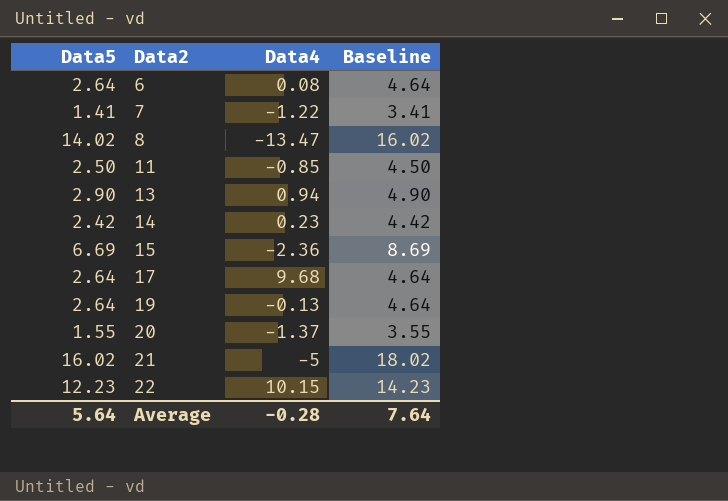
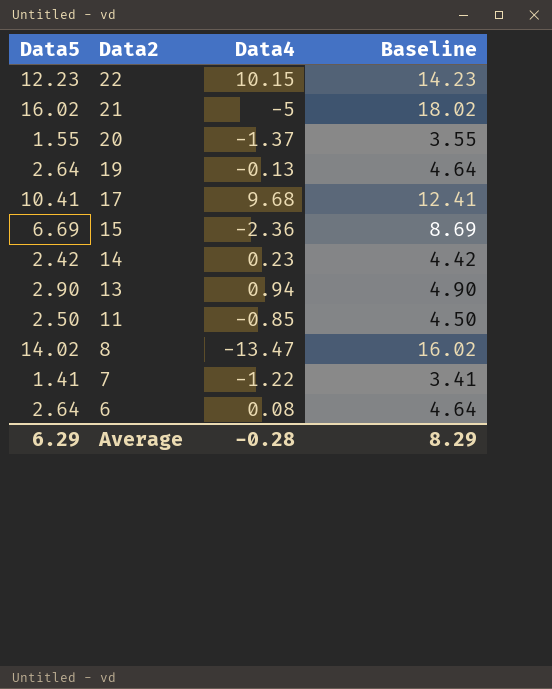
row order: Data2 ascending -> Data2 descending
17 | Data5: 2.64 -> 10.41
17 | Baseline: 4.64 -> 12.41
Average | Data5: 5.64 -> 6.29
Average | Baseline: 7.64 -> 8.29

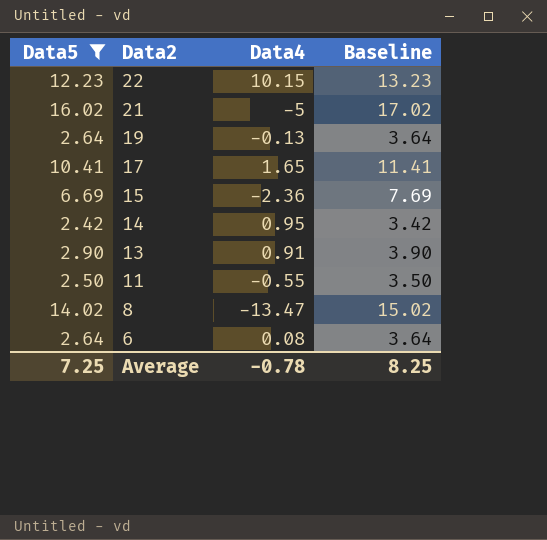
filter: none -> Data5 >= 2.42
column Baseline | formula: [Data5] + 2 -> [Data5] + 1
17 | Data4: 9.68 -> 1.65
14 | Data4: 0.23 -> 0.95
13 | Data4: 0.94 -> 0.91
11 | Data4: -0.85 -> -0.55
Average | Data5: 6.29 -> 7.25
Average | Data4: -0.28 -> -0.78
Average | Baseline: 8.29 -> 8.25

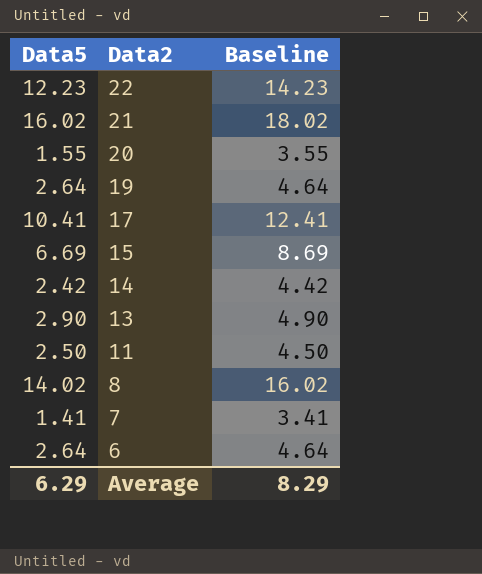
filter: Data5 >= 2.42 -> none
column Data4 | position: 3 -> none
column Baseline | formula: [Data5] + 1 -> [Data5] + 2
Average | Data5: 7.25 -> 6.29
Average | Baseline: 8.25 -> 8.29

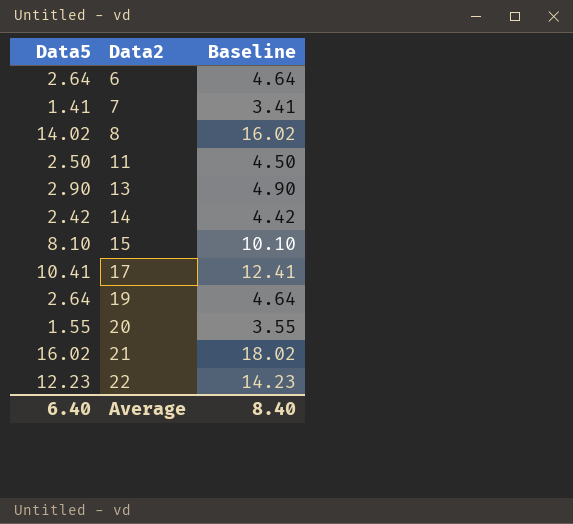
row order: Data2 descending -> Data2 ascending
15 | Data5: 6.69 -> 8.10
15 | Baseline: 8.69 -> 10.10
Average | Data5: 6.29 -> 6.40
Average | Baseline: 8.29 -> 8.40

